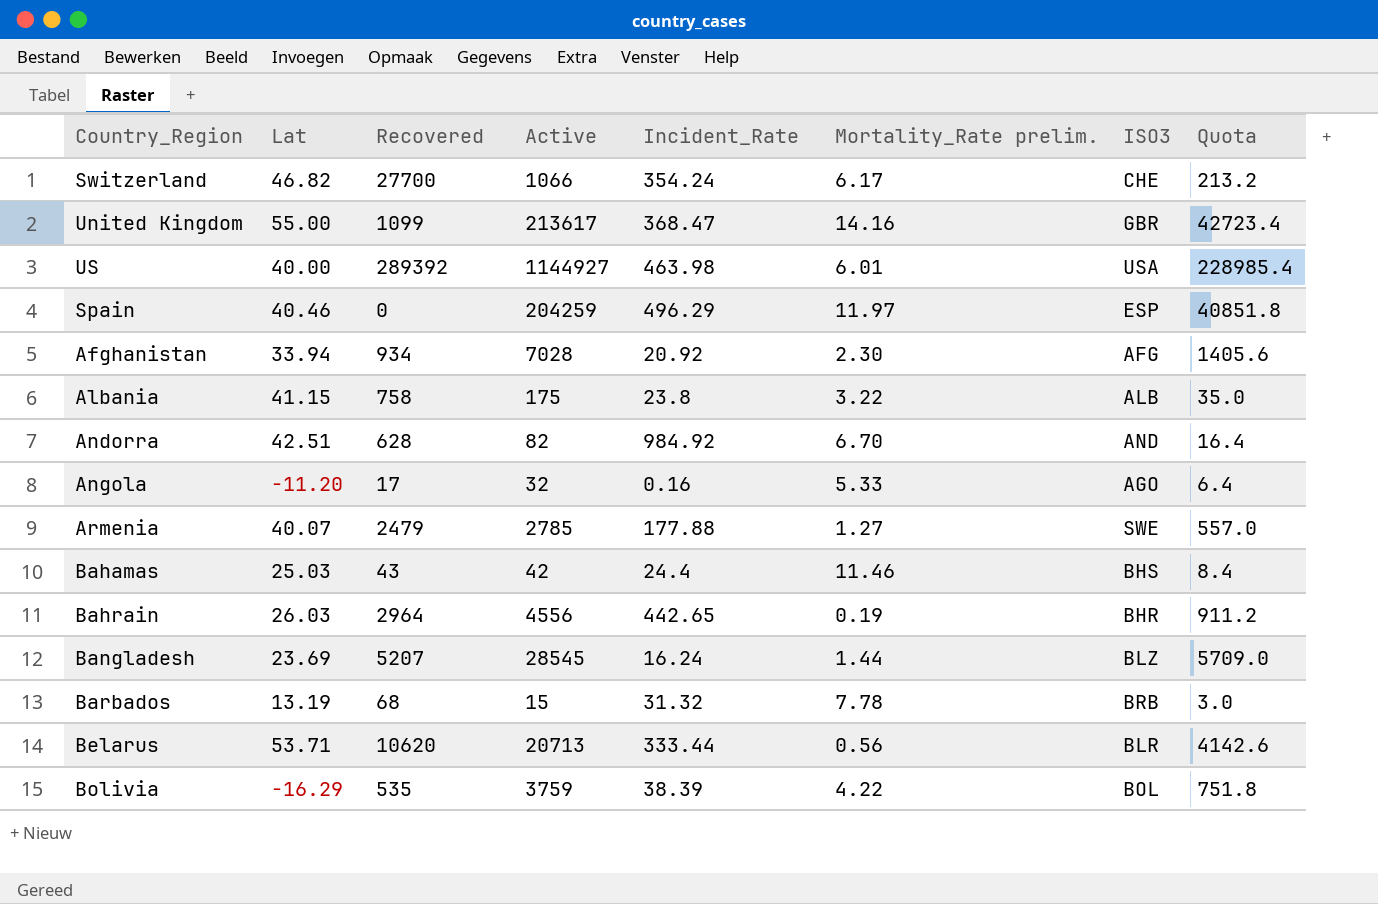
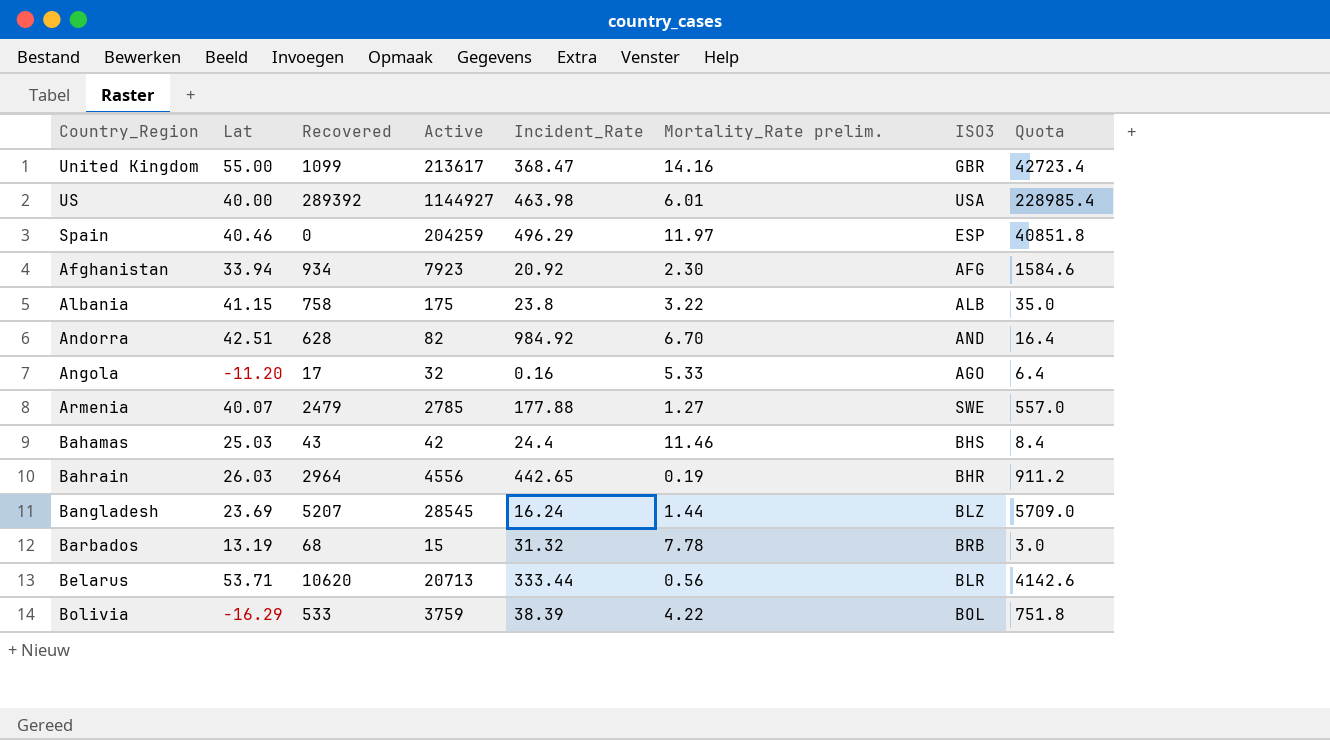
row Switzerland: 46.82 | 27700 | 1066 | 354.24 | 6.17 | CHE | 213.2 -> none
Afghanistan | Active: 7028 -> 7923
Afghanistan | Quota: 1405.6 -> 1584.6
Bolivia | Recovered: 535 -> 533

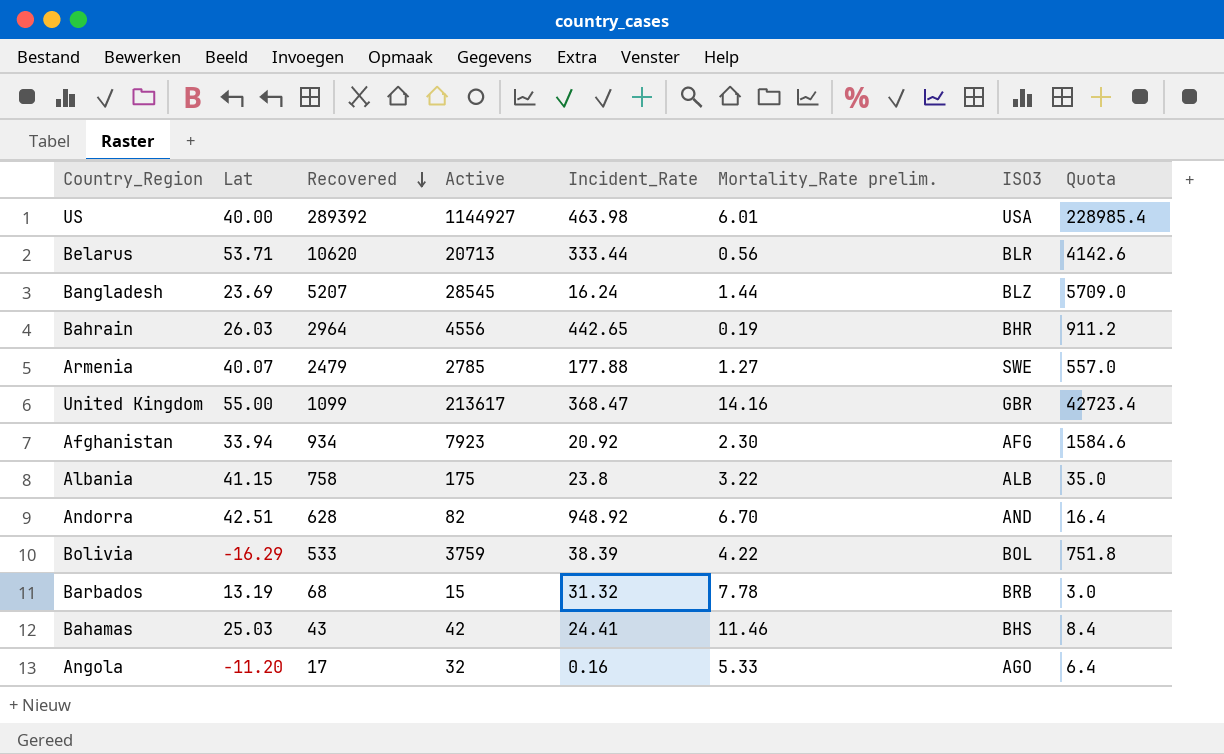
row order: none -> Recovered descending
row Spain: 40.46 | 0 | 204259 | 496.29 | 11.97 | ESP | 40851.8 -> none
Andorra | Incident_Rate: 984.92 -> 948.92
Bahamas | Incident_Rate: 24.4 -> 24.41

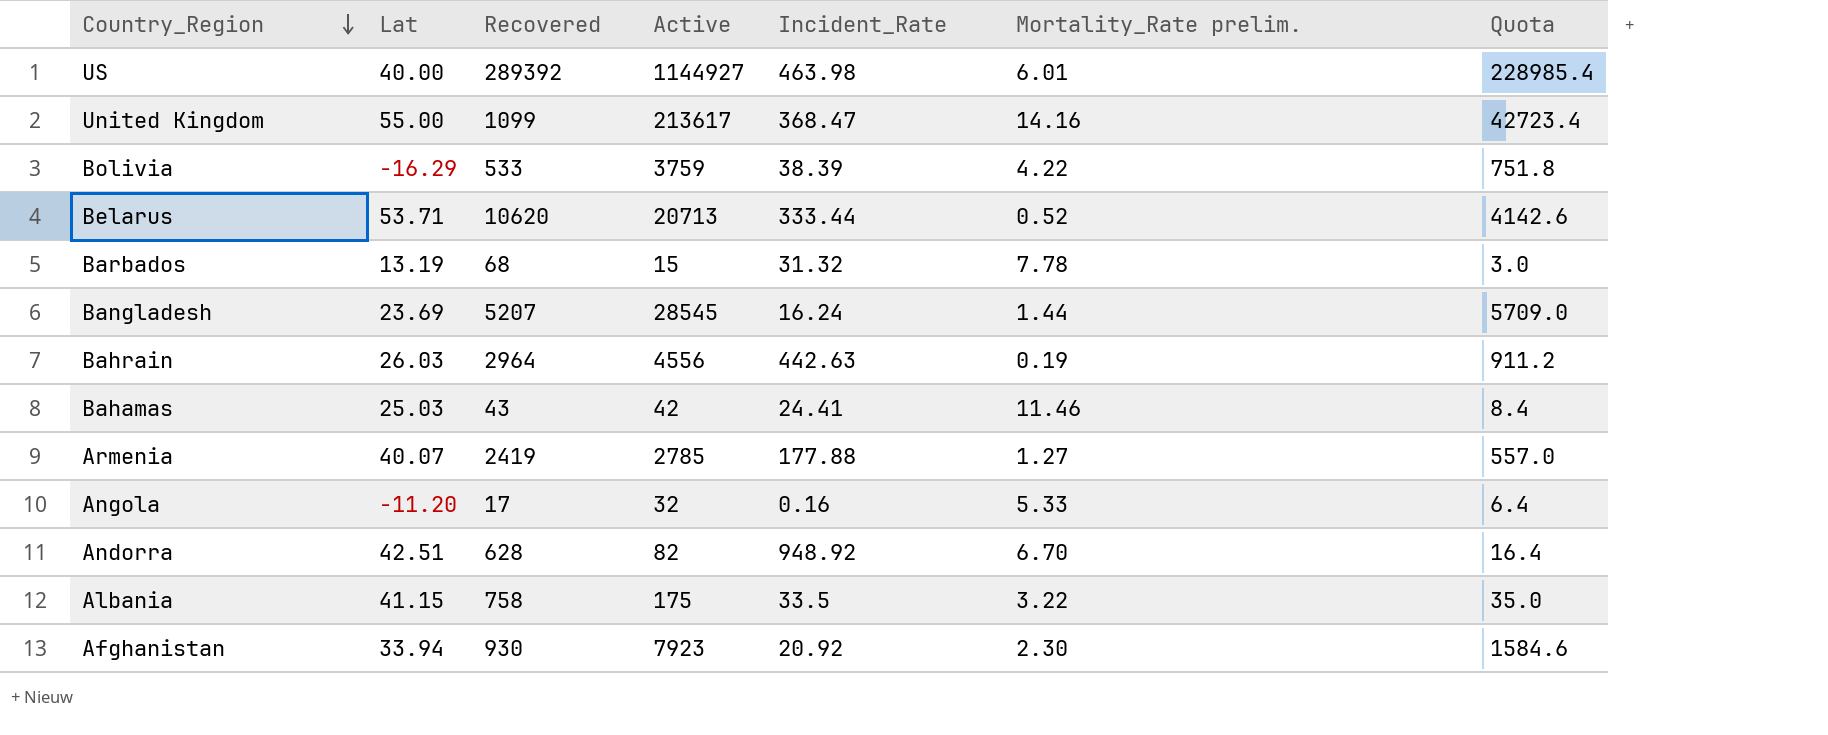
row order: Recovered descending -> Country_Region descending
column ISO3 | position: 7 -> none
Belarus | Mortality_Rate prelim.: 0.56 -> 0.52
Bahrain | Incident_Rate: 442.65 -> 442.63
Armenia | Recovered: 2479 -> 2419
Albania | Incident_Rate: 23.8 -> 33.5
Afghanistan | Recovered: 934 -> 930

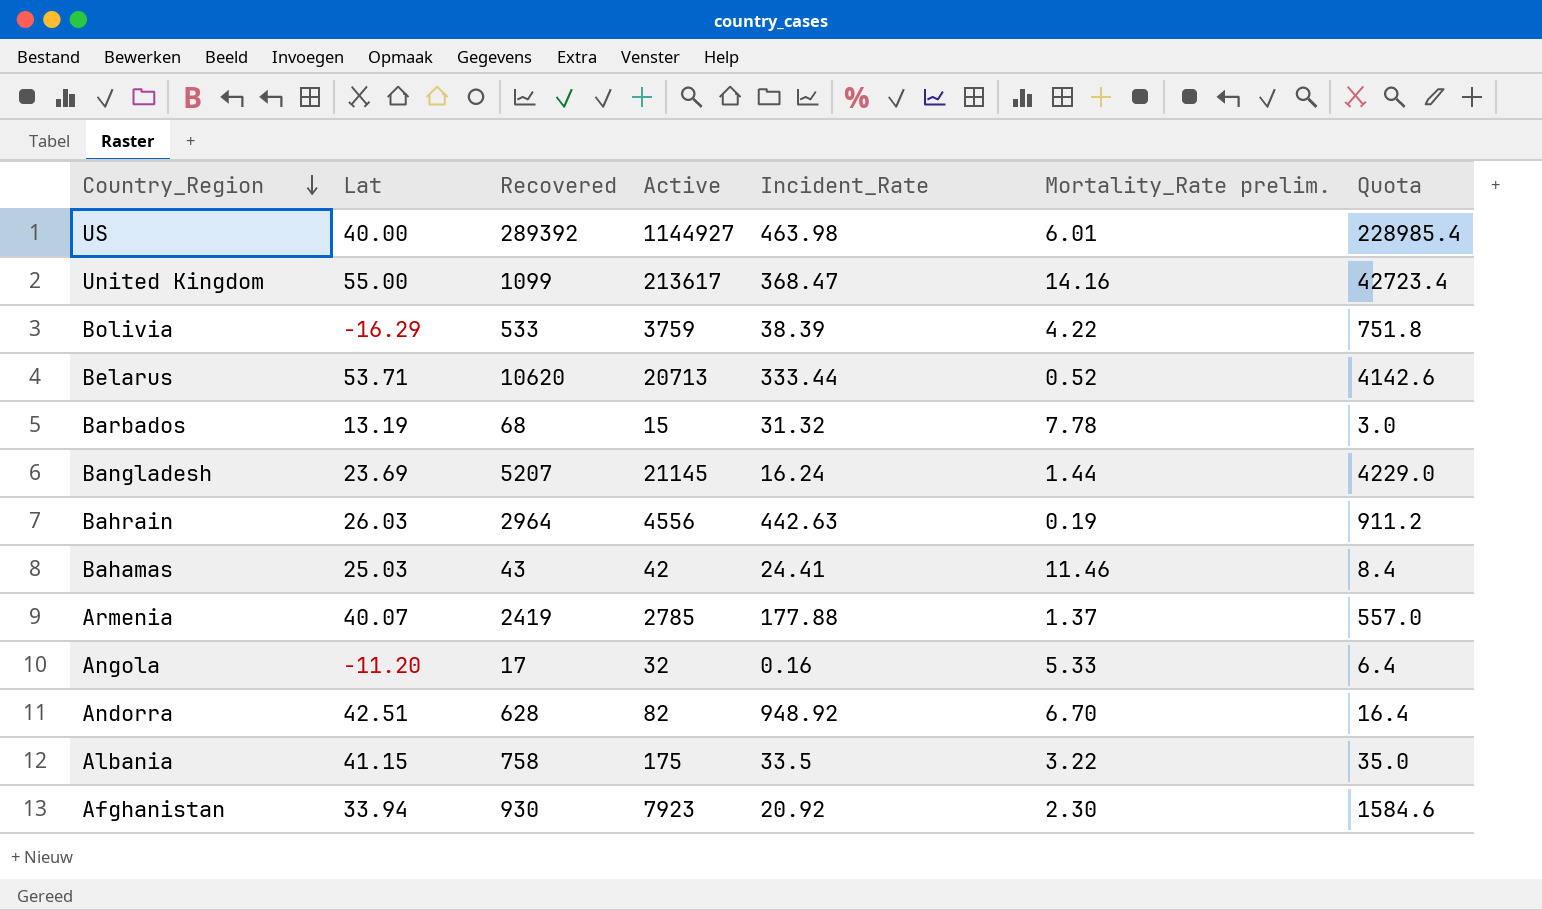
Bangladesh | Active: 28545 -> 21145
Bangladesh | Quota: 5709.0 -> 4229.0
Armenia | Mortality_Rate prelim.: 1.27 -> 1.37

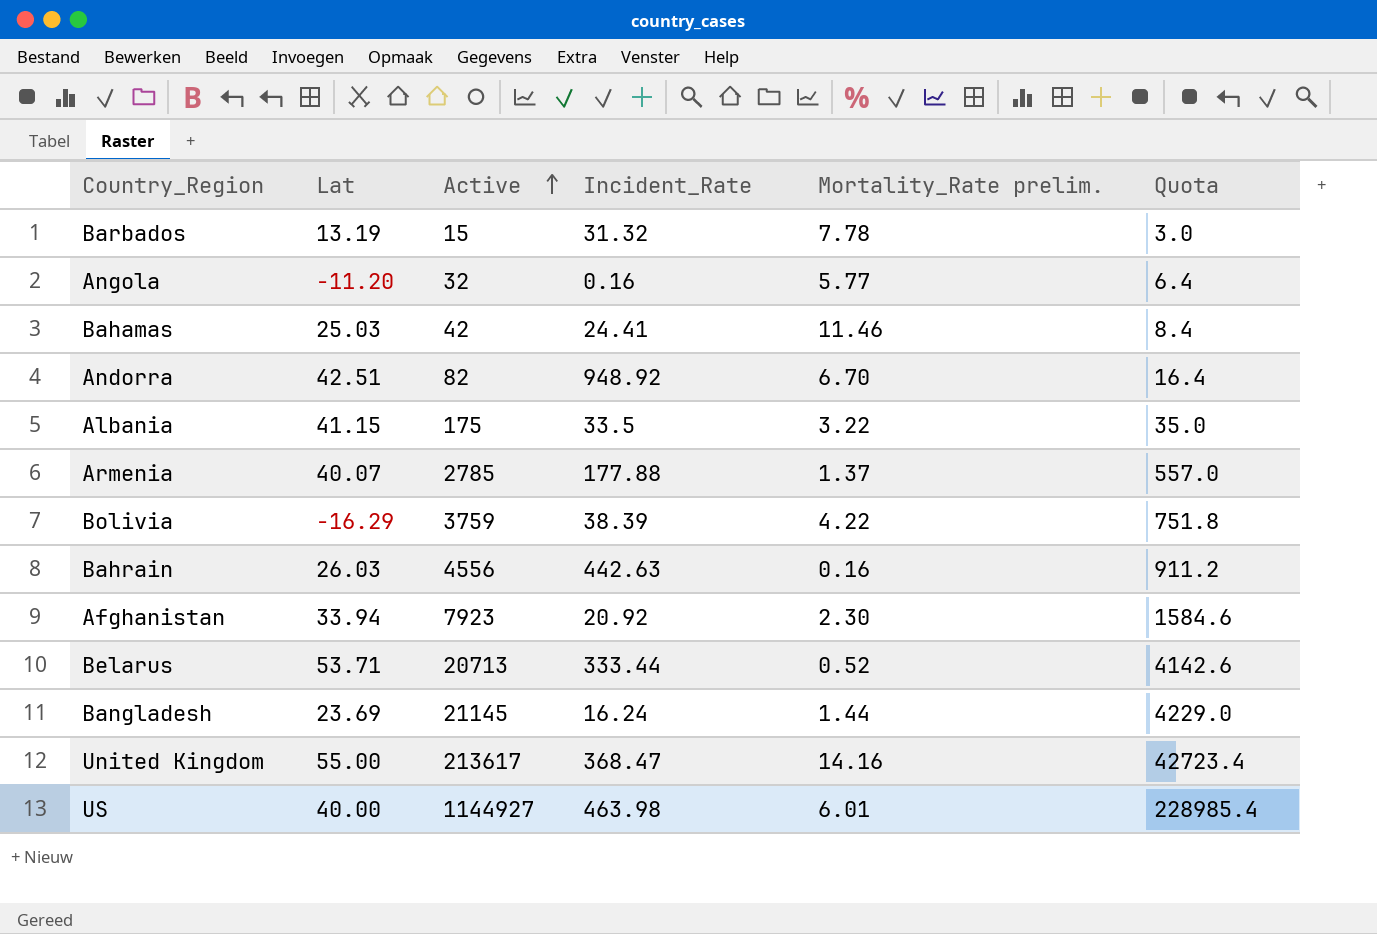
row order: Country_Region descending -> Active ascending
column Recovered | position: 3 -> none
Angola | Mortality_Rate prelim.: 5.33 -> 5.77
Bahrain | Mortality_Rate prelim.: 0.19 -> 0.16

